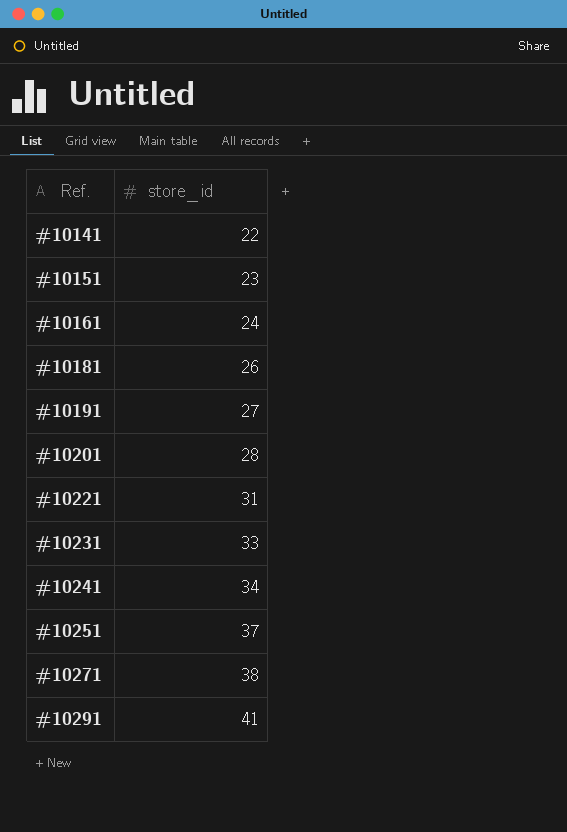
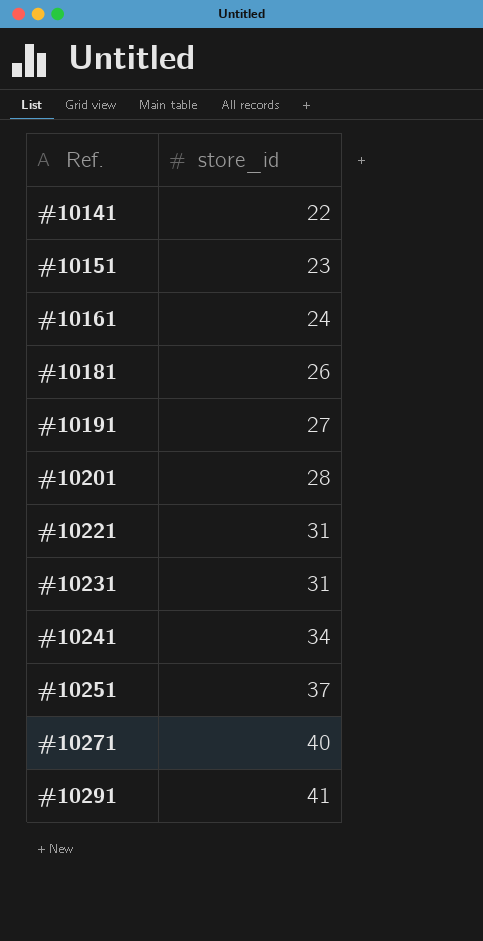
#10231 | store_id: 33 -> 31
#10271 | store_id: 38 -> 40

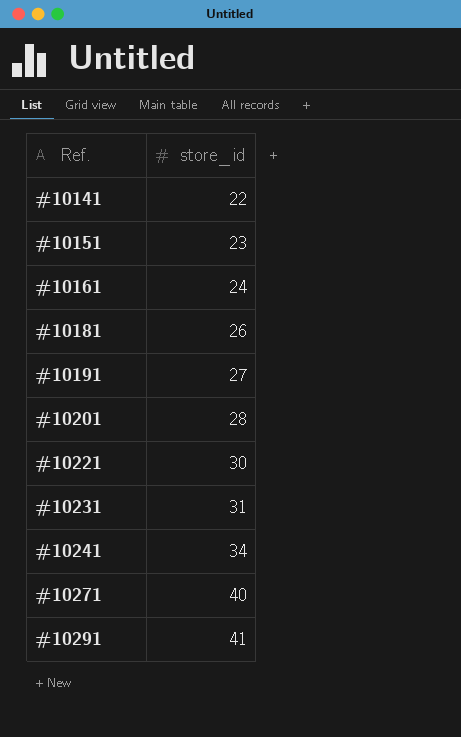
row #10251: 37 -> none
#10221 | store_id: 31 -> 30

